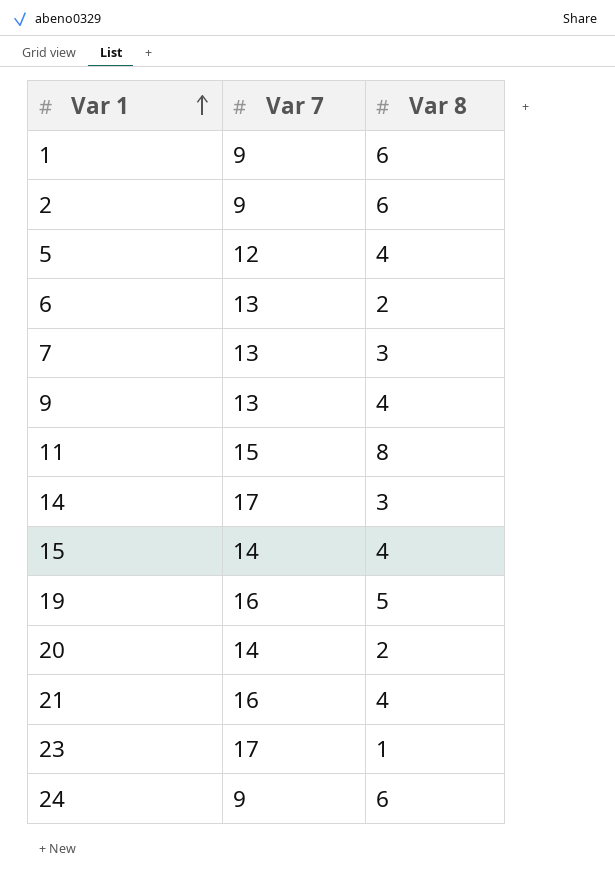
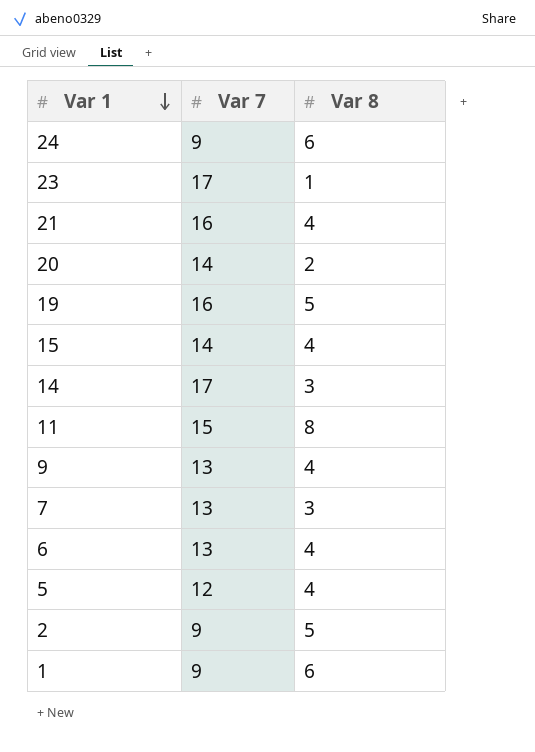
row order: Var 1 ascending -> Var 1 descending
6 | Var 8: 2 -> 4
2 | Var 8: 6 -> 5

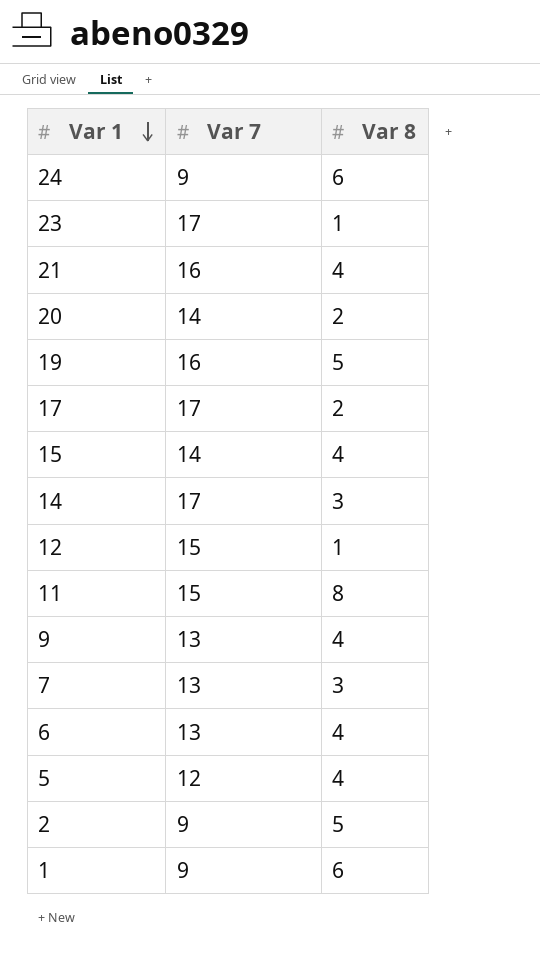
row 17: none -> 17 | 2
row 12: none -> 15 | 1

